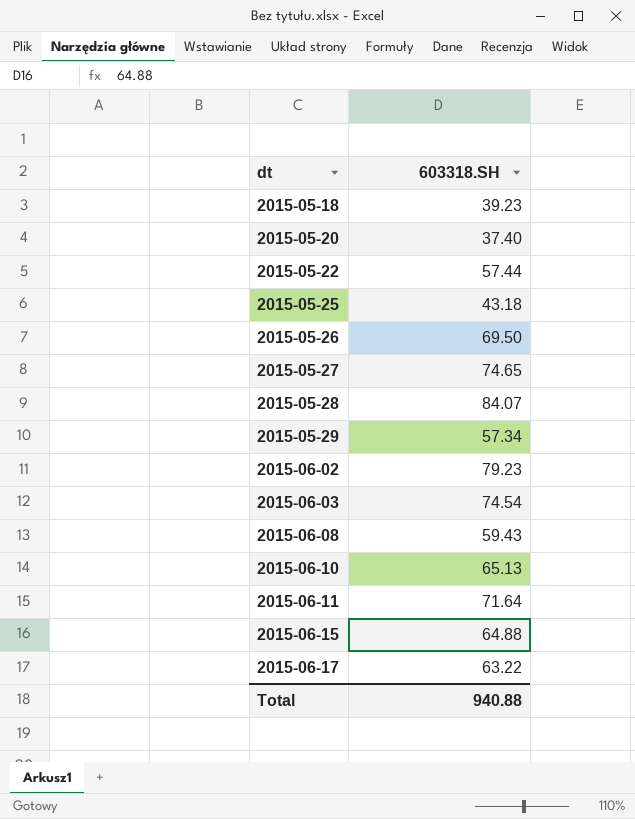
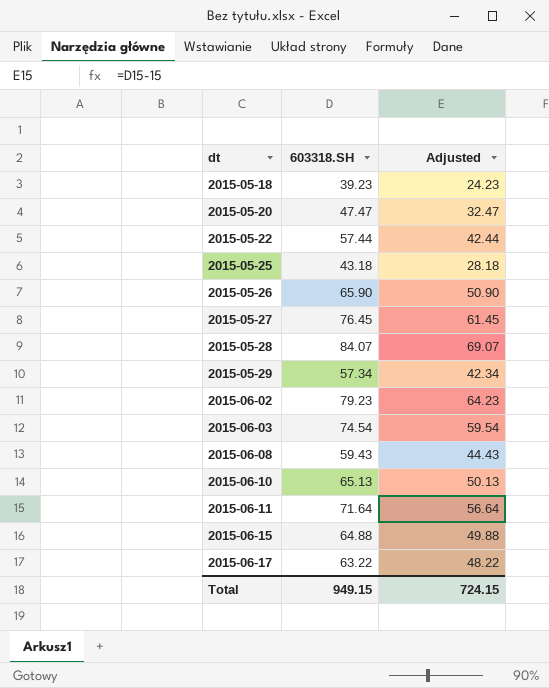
column Adjusted | formula: none -> [603318.SH] - 15
2015-05-20 | 603318.SH: 37.40 -> 47.47
2015-05-26 | 603318.SH: 69.50 -> 65.90
2015-05-27 | 603318.SH: 74.65 -> 76.45
Total | 603318.SH: 940.88 -> 949.15

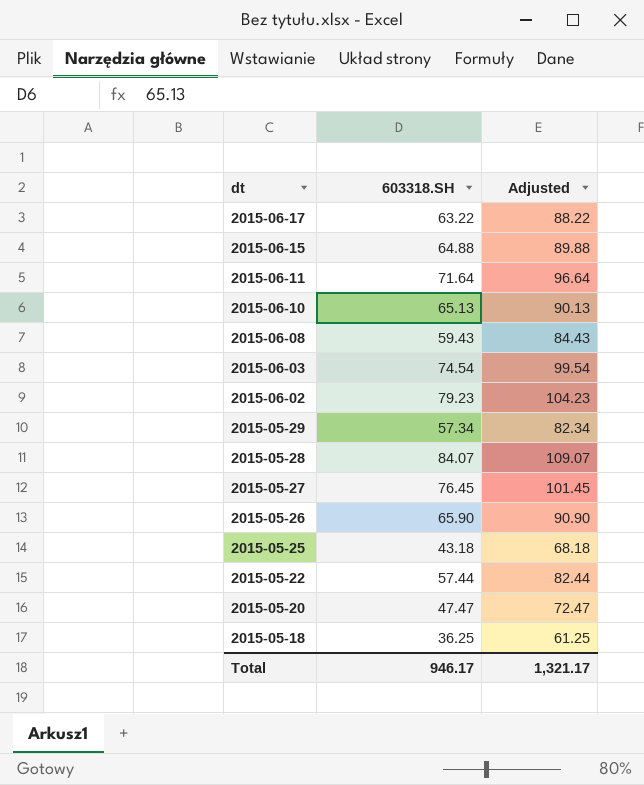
row order: dt ascending -> dt descending
column Adjusted | formula: [603318.SH] - 15 -> [603318.SH] + 25
2015-05-18 | 603318.SH: 39.23 -> 36.25
Total | 603318.SH: 949.15 -> 946.17
Total | Adjusted: 724.15 -> 1,321.17

